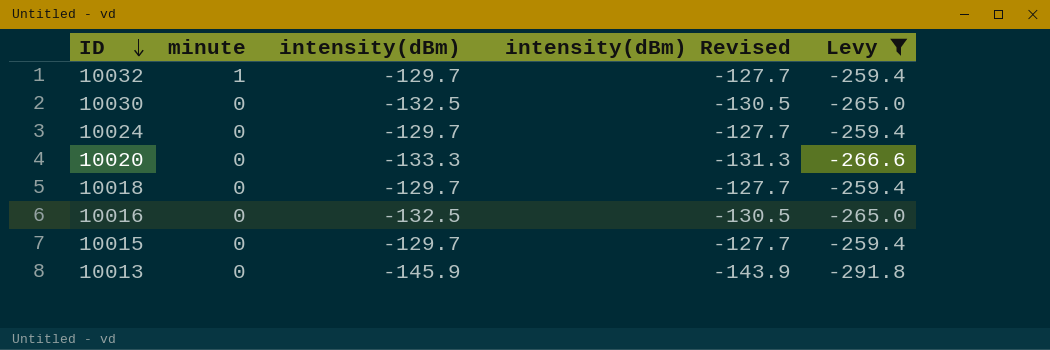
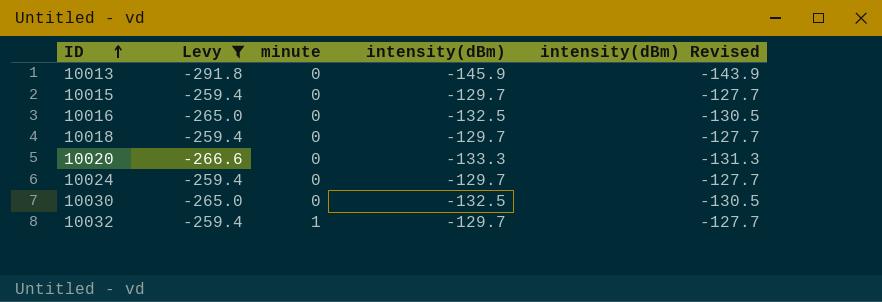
row order: ID descending -> ID ascending
column Levy | position: 5 -> 2

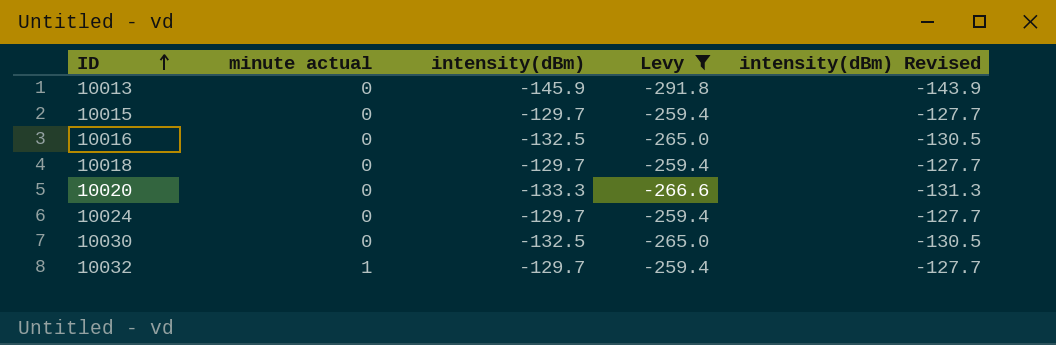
column name: minute -> minute actual
column Levy | position: 2 -> 4

